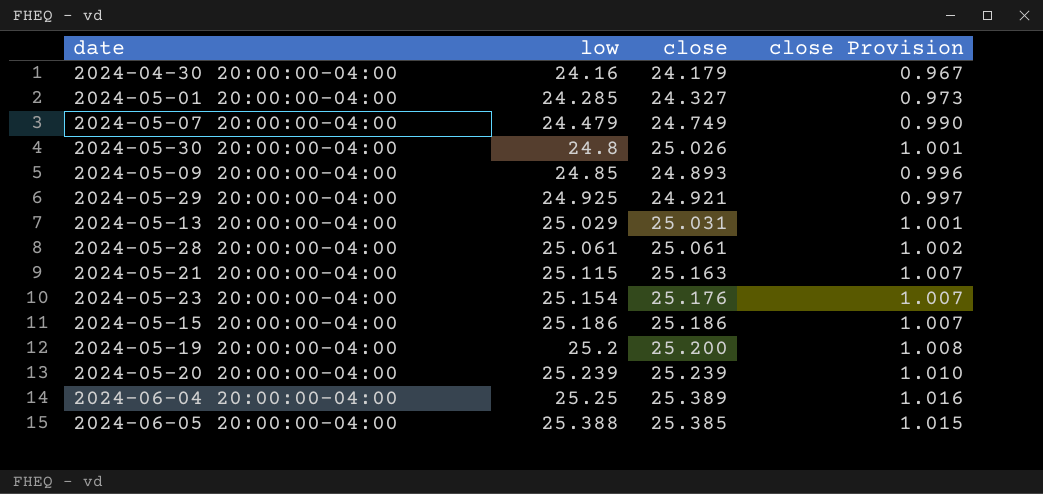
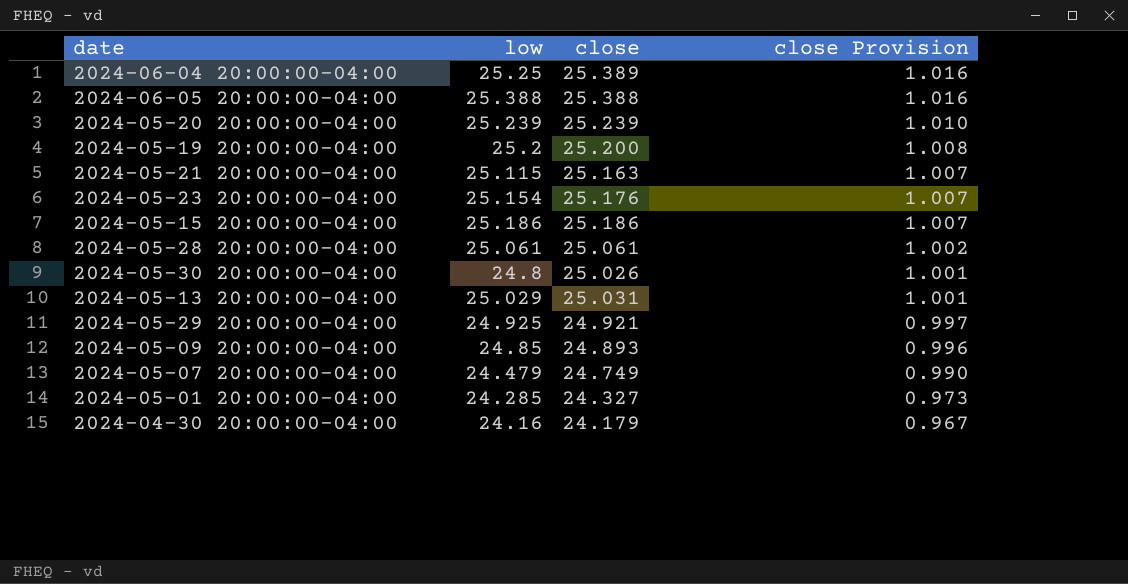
row order: low ascending -> close Provision descending
2024-06-05 20:00:00-04:00 | close: 25.385 -> 25.388
2024-06-05 20:00:00-04:00 | close Provision: 1.015 -> 1.016

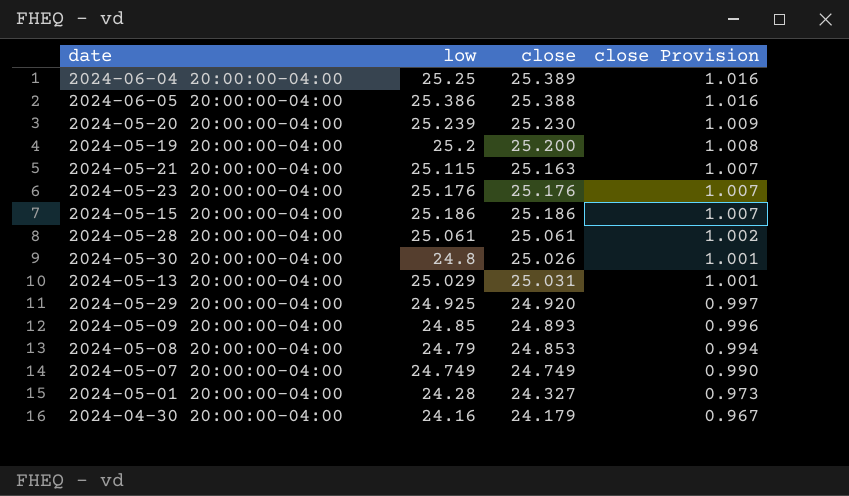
2024-06-05 20:00:00-04:00 | low: 25.388 -> 25.386
2024-05-20 20:00:00-04:00 | close: 25.239 -> 25.230
2024-05-20 20:00:00-04:00 | close Provision: 1.010 -> 1.009
2024-05-23 20:00:00-04:00 | low: 25.154 -> 25.176
2024-05-29 20:00:00-04:00 | close: 24.921 -> 24.920
row 2024-05-08 20:00:00-04:00: none -> 24.79 | 24.853 | 0.994
2024-05-07 20:00:00-04:00 | low: 24.479 -> 24.749
2024-05-01 20:00:00-04:00 | low: 24.285 -> 24.28

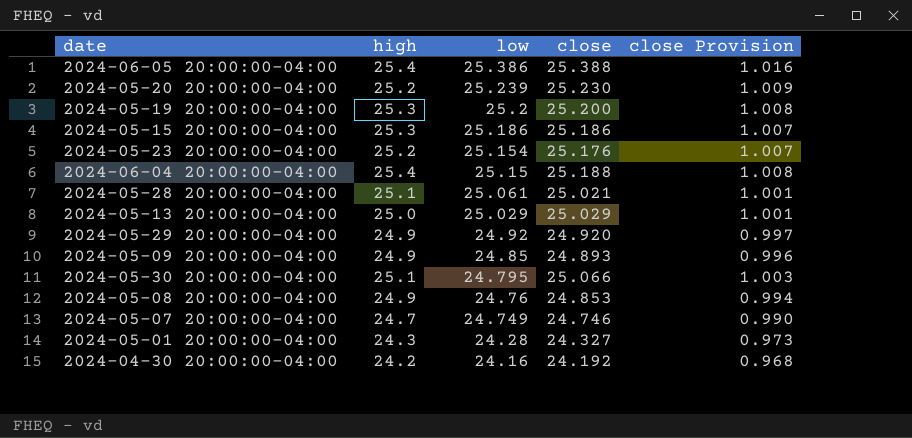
row order: close Provision descending -> low descending
column high | position: none -> 2
row 2024-05-21 20:00:00-04:00: 25.115 | 25.163 | 1.007 -> none
2024-05-23 20:00:00-04:00 | low: 25.176 -> 25.154
2024-06-04 20:00:00-04:00 | low: 25.25 -> 25.15
2024-06-04 20:00:00-04:00 | close: 25.389 -> 25.188
2024-06-04 20:00:00-04:00 | close Provision: 1.016 -> 1.008
2024-05-28 20:00:00-04:00 | close: 25.061 -> 25.021
2024-05-28 20:00:00-04:00 | close Provision: 1.002 -> 1.001
2024-05-13 20:00:00-04:00 | close: 25.031 -> 25.029
2024-05-29 20:00:00-04:00 | low: 24.925 -> 24.92
2024-05-30 20:00:00-04:00 | low: 24.8 -> 24.795
2024-05-30 20:00:00-04:00 | close: 25.026 -> 25.066
2024-05-30 20:00:00-04:00 | close Provision: 1.001 -> 1.003
2024-05-08 20:00:00-04:00 | low: 24.79 -> 24.76
2024-05-07 20:00:00-04:00 | close: 24.749 -> 24.746
2024-04-30 20:00:00-04:00 | close: 24.179 -> 24.192
2024-04-30 20:00:00-04:00 | close Provision: 0.967 -> 0.968

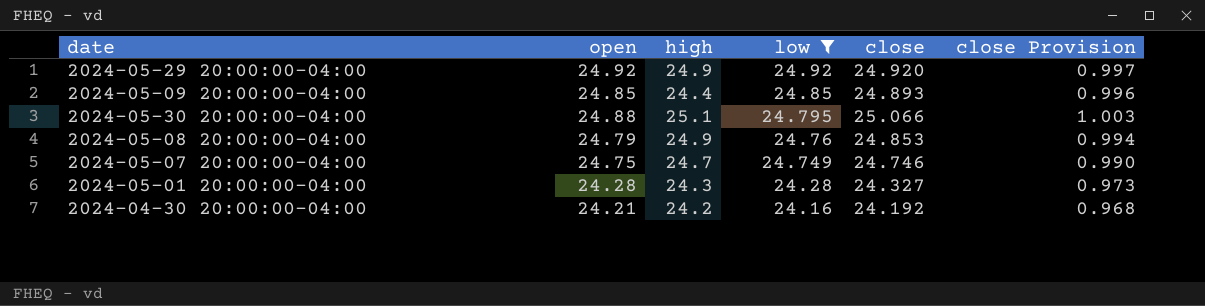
filter: none -> low <= 24.92
column open | position: none -> 2
2024-05-09 20:00:00-04:00 | high: 24.9 -> 24.4

